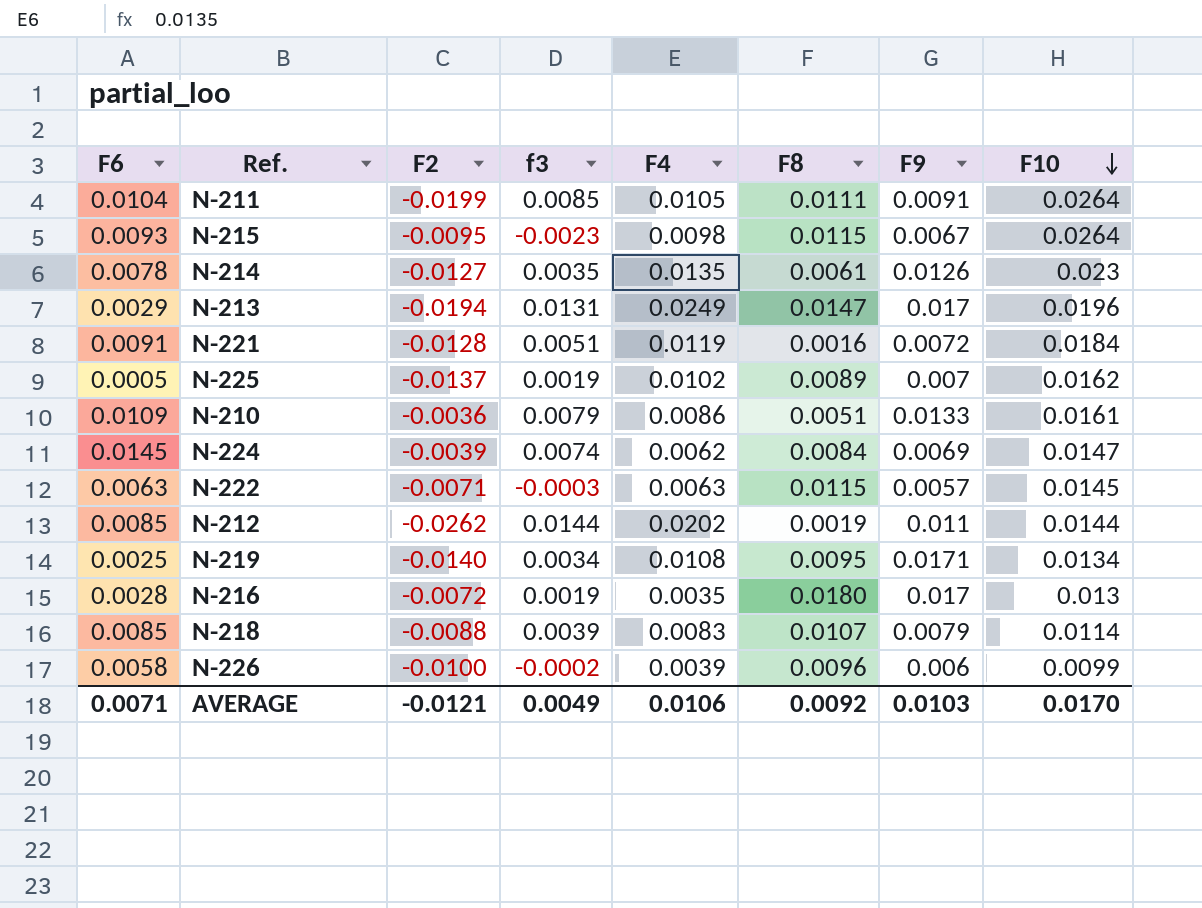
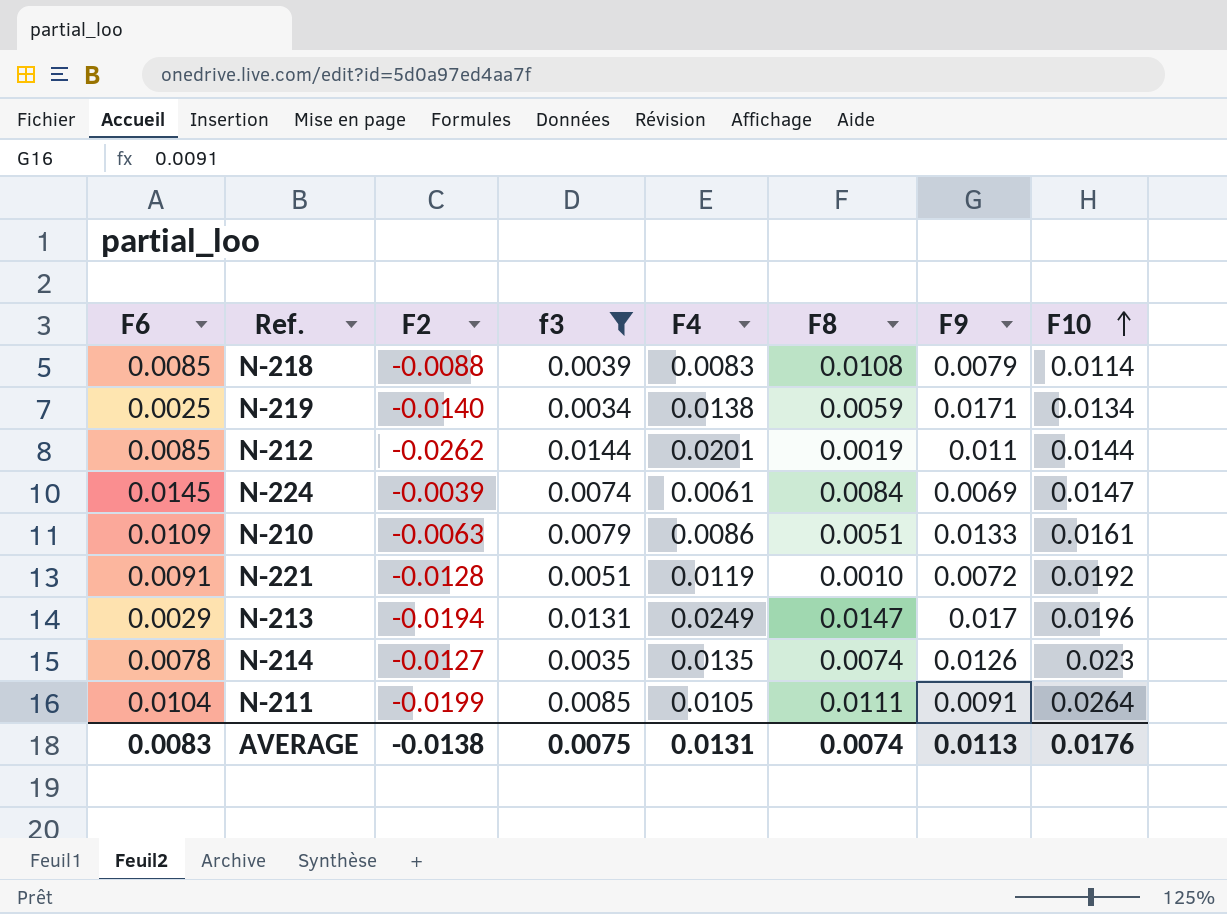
filter: none -> f3 >= 0.0034
row order: F10 descending -> F10 ascending
N-218 | F8: 0.0107 -> 0.0108
N-219 | F4: 0.0108 -> 0.0138
N-219 | F8: 0.0095 -> 0.0059
N-212 | F4: 0.0202 -> 0.0201
N-224 | F4: 0.0062 -> 0.0061
N-210 | F2: -0.0036 -> -0.0063
N-221 | F8: 0.0016 -> 0.0010
N-221 | F10: 0.0184 -> 0.0192
N-214 | F8: 0.0061 -> 0.0074
AVERAGE | F6: 0.0071 -> 0.0083
AVERAGE | F2: -0.0121 -> -0.0138
AVERAGE | f3: 0.0049 -> 0.0075
AVERAGE | F4: 0.0106 -> 0.0131
AVERAGE | F8: 0.0092 -> 0.0074
AVERAGE | F9: 0.0103 -> 0.0113
AVERAGE | F10: 0.0170 -> 0.0176

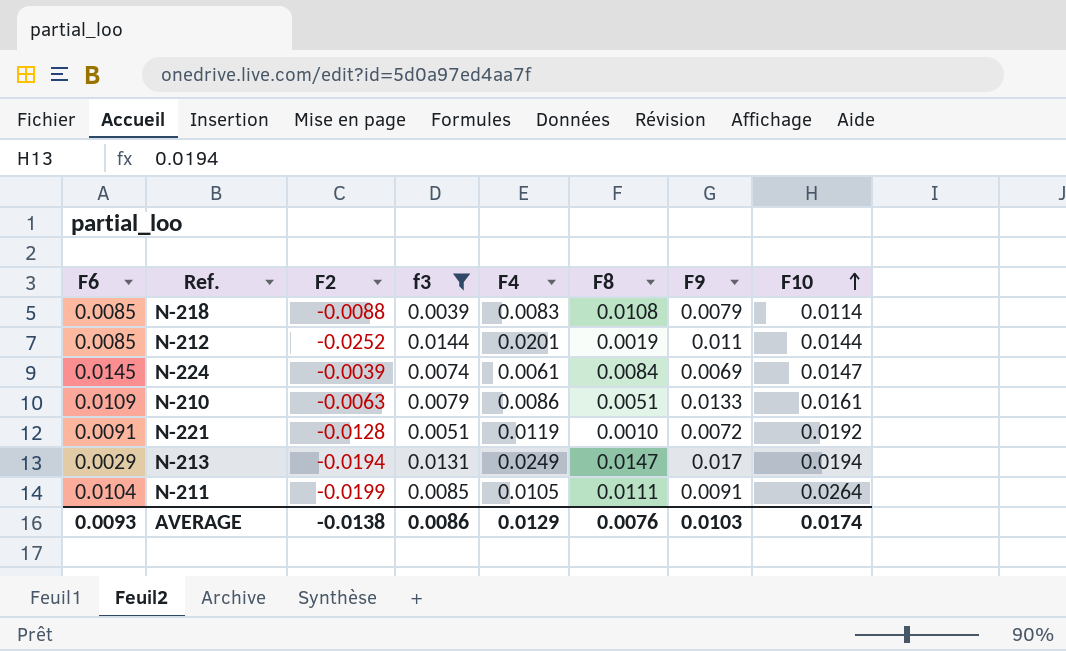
row N-219: 0.0025 | -0.0140 | 0.0034 | 0.0138 | 0.0059 | 0.0171 | 0.0134 -> none
row N-214: 0.0078 | -0.0127 | 0.0035 | 0.0135 | 0.0074 | 0.0126 | 0.023 -> none
N-212 | F2: -0.0262 -> -0.0252
N-213 | F10: 0.0196 -> 0.0194
AVERAGE | F6: 0.0083 -> 0.0093
AVERAGE | f3: 0.0075 -> 0.0086
AVERAGE | F4: 0.0131 -> 0.0129
AVERAGE | F8: 0.0074 -> 0.0076
AVERAGE | F9: 0.0113 -> 0.0103
AVERAGE | F10: 0.0176 -> 0.0174

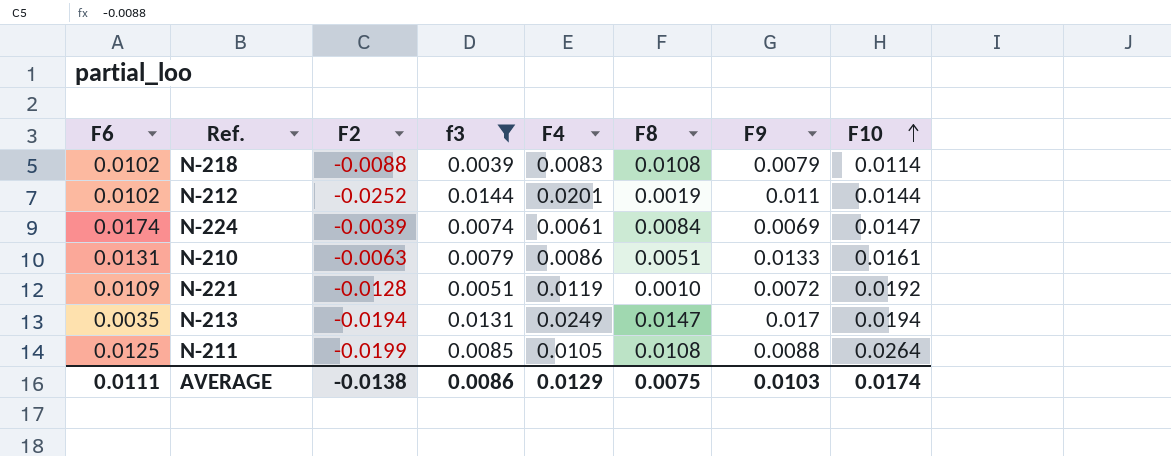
N-218 | F6: 0.0085 -> 0.0102
N-212 | F6: 0.0085 -> 0.0102
N-224 | F6: 0.0145 -> 0.0174
N-210 | F6: 0.0109 -> 0.0131
N-221 | F6: 0.0091 -> 0.0109
N-213 | F6: 0.0029 -> 0.0035
N-211 | F6: 0.0104 -> 0.0125
N-211 | F8: 0.0111 -> 0.0108
N-211 | F9: 0.0091 -> 0.0088
AVERAGE | F6: 0.0093 -> 0.0111
AVERAGE | F8: 0.0076 -> 0.0075

